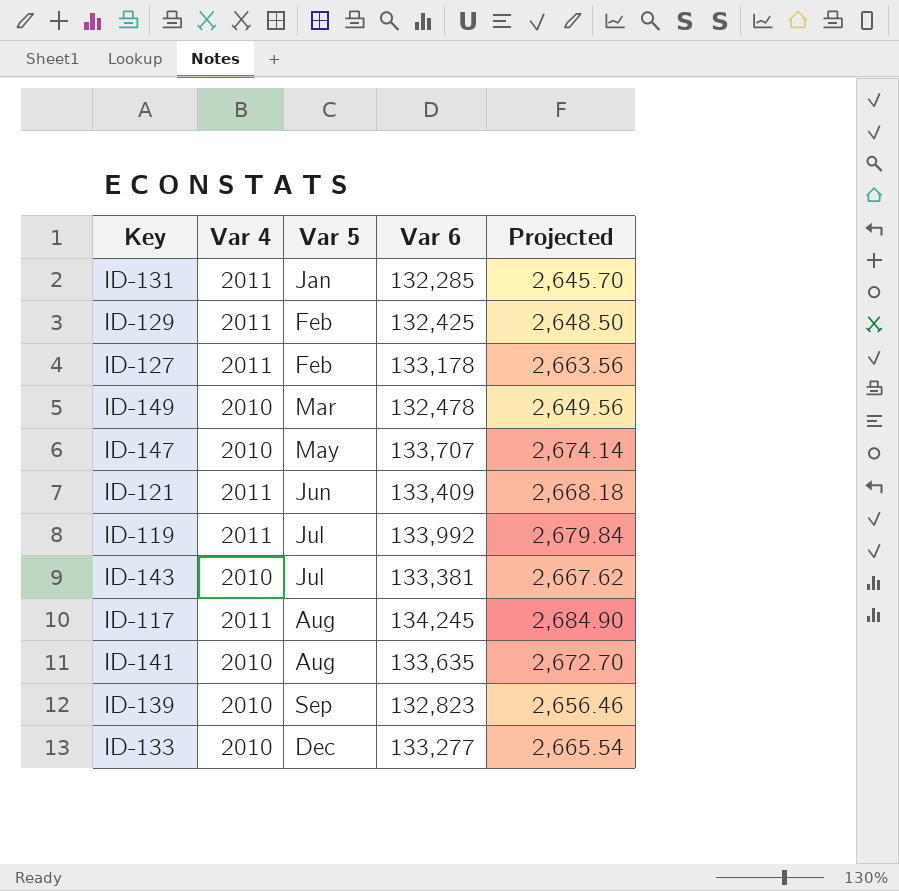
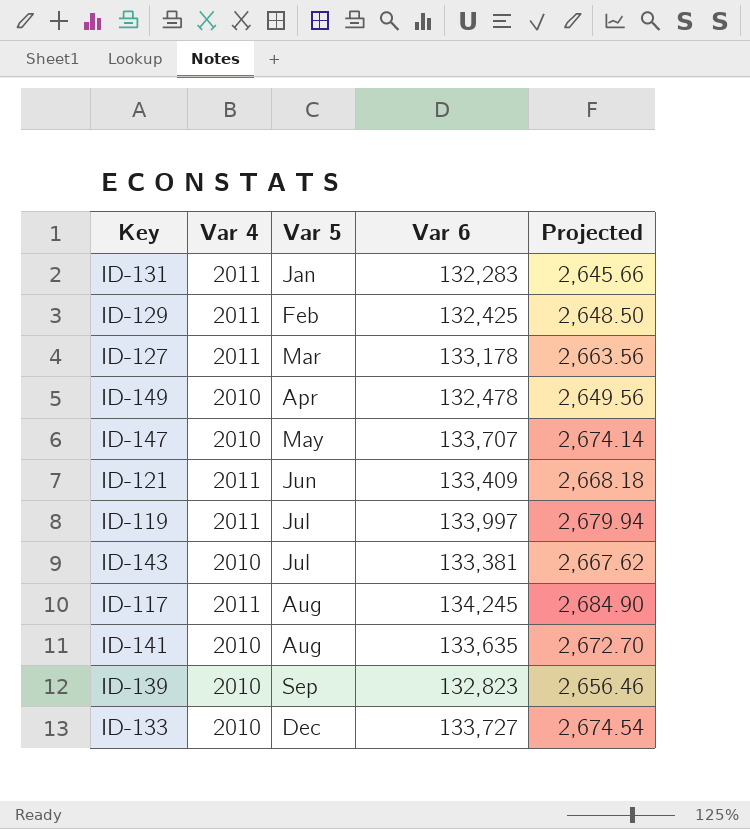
ID-131 | Var 6: 132,285 -> 132,283
ID-131 | Projected: 2,645.70 -> 2,645.66
ID-127 | Var 5: Feb -> Mar
ID-149 | Var 5: Mar -> Apr
ID-119 | Var 6: 133,992 -> 133,997
ID-119 | Projected: 2,679.84 -> 2,679.94
ID-133 | Var 6: 133,277 -> 133,727
ID-133 | Projected: 2,665.54 -> 2,674.54

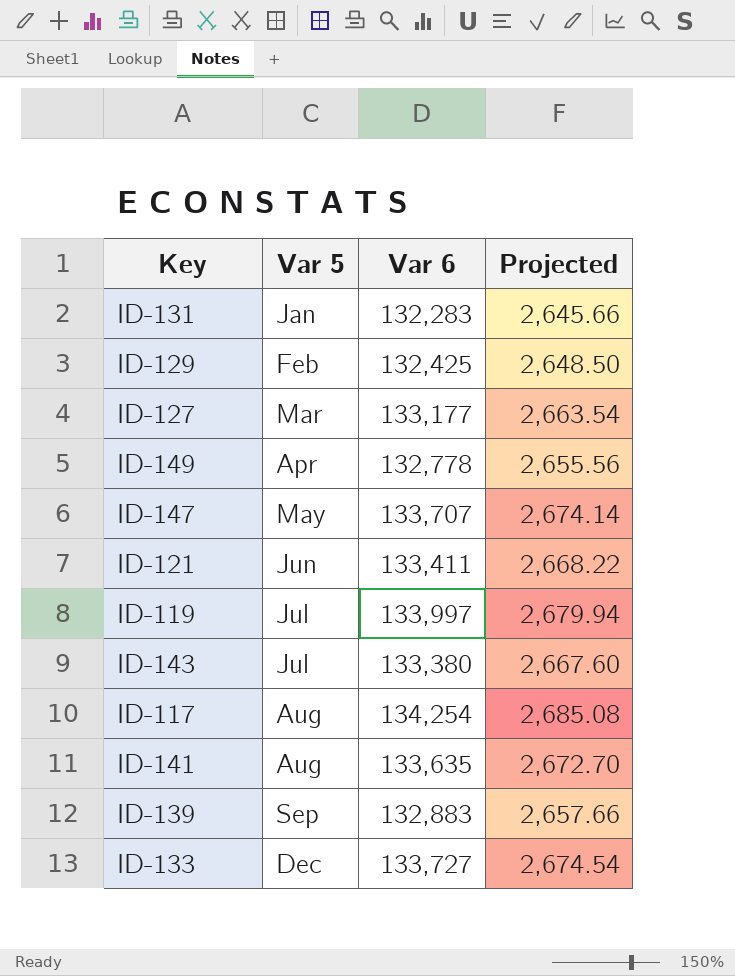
column Var 4 | position: 2 -> none
ID-127 | Var 6: 133,178 -> 133,177
ID-127 | Projected: 2,663.56 -> 2,663.54
ID-149 | Var 6: 132,478 -> 132,778
ID-149 | Projected: 2,649.56 -> 2,655.56
ID-121 | Var 6: 133,409 -> 133,411
ID-121 | Projected: 2,668.18 -> 2,668.22
ID-143 | Var 6: 133,381 -> 133,380
ID-143 | Projected: 2,667.62 -> 2,667.60
ID-117 | Var 6: 134,245 -> 134,254
ID-117 | Projected: 2,684.90 -> 2,685.08
ID-139 | Var 6: 132,823 -> 132,883
ID-139 | Projected: 2,656.46 -> 2,657.66

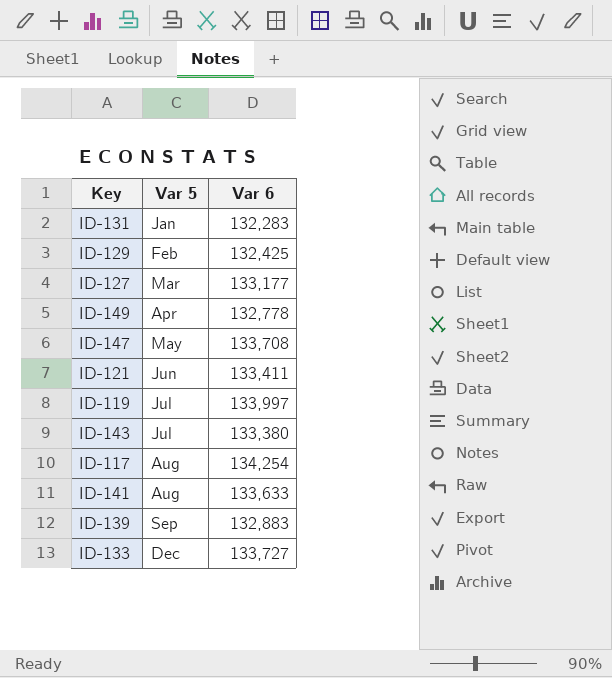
column Projected | formula: [Var 6] * 0.02 -> none
ID-147 | Var 6: 133,707 -> 133,708
ID-141 | Var 6: 133,635 -> 133,633

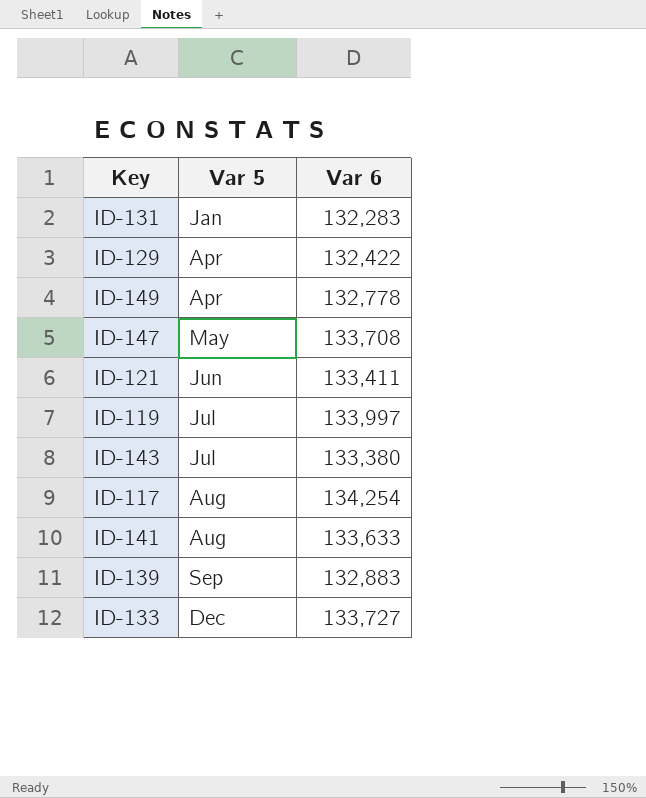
row ID-127: Mar | 133,177 -> none
ID-129 | Var 5: Feb -> Apr
ID-129 | Var 6: 132,425 -> 132,422

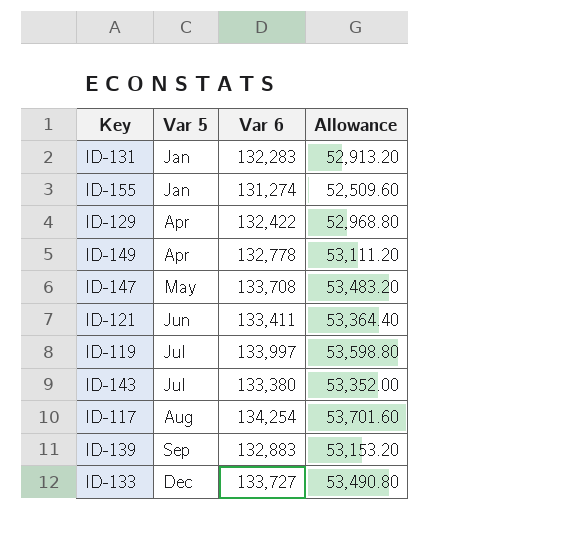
column Allowance | formula: none -> [Var 6] * 0.4
row ID-141: Aug | 133,633 -> none
row ID-155: none -> Jan | 131,274 | 52,509.60

